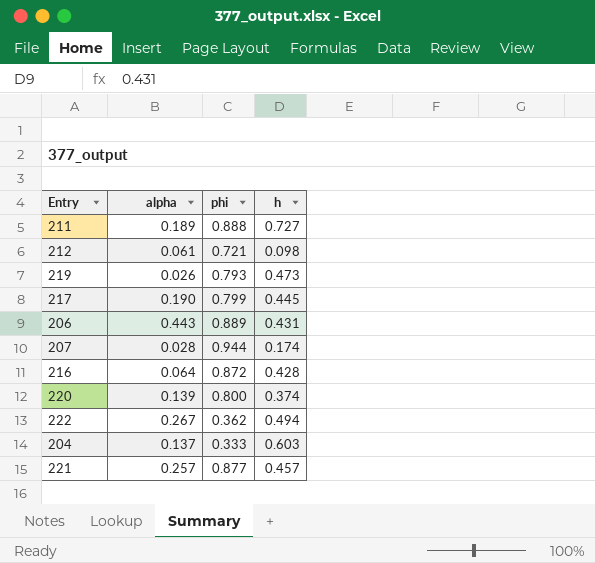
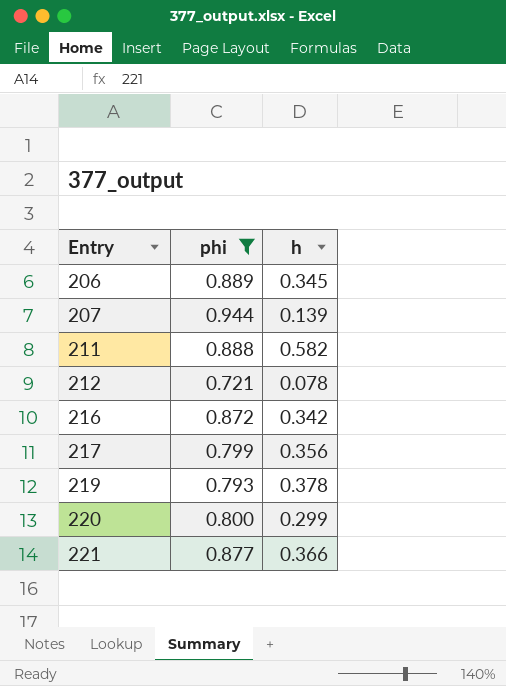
filter: none -> phi >= 0.721
row order: none -> Entry ascending
column alpha | position: 2 -> none
206 | h: 0.431 -> 0.345
207 | h: 0.174 -> 0.139
211 | h: 0.727 -> 0.582
212 | h: 0.098 -> 0.078
216 | h: 0.428 -> 0.342
217 | h: 0.445 -> 0.356
219 | h: 0.473 -> 0.378
220 | h: 0.374 -> 0.299
221 | h: 0.457 -> 0.366

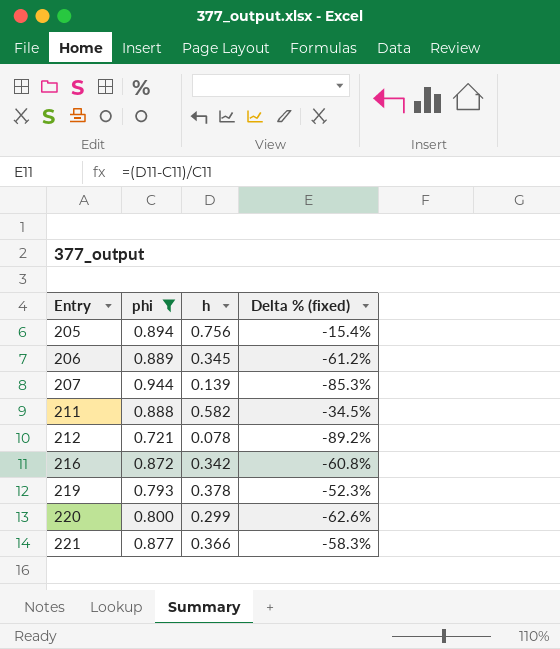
column Delta % (fixed) | formula: none -> ([h] - [phi]) / [phi]
row 217: 0.799 | 0.356 -> none
row 205: none -> 0.894 | 0.756 | -15.4%

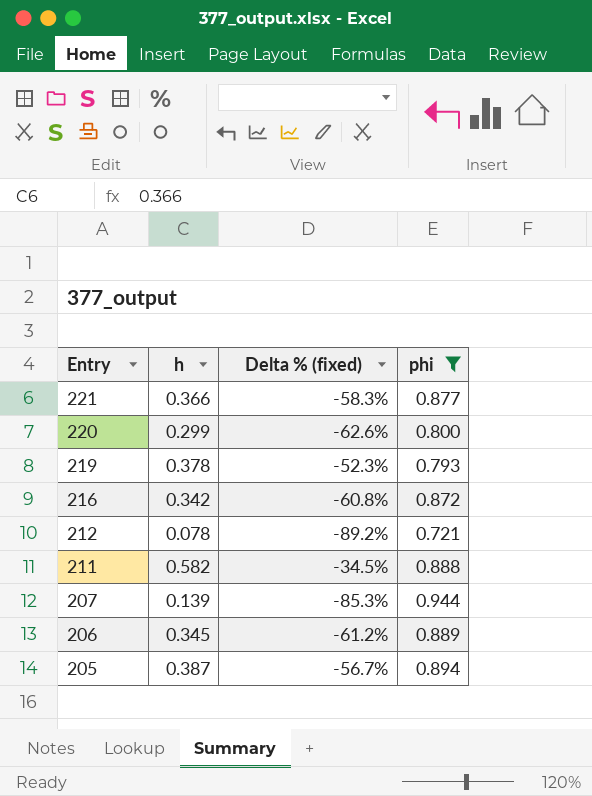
row order: Entry ascending -> Entry descending
column phi | position: 2 -> 4
205 | h: 0.756 -> 0.387
205 | Delta % (fixed): -15.4% -> -56.7%

